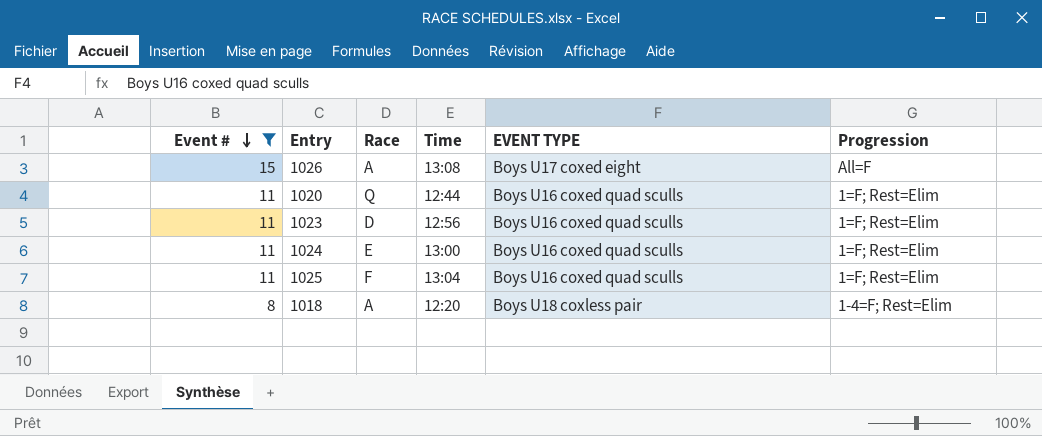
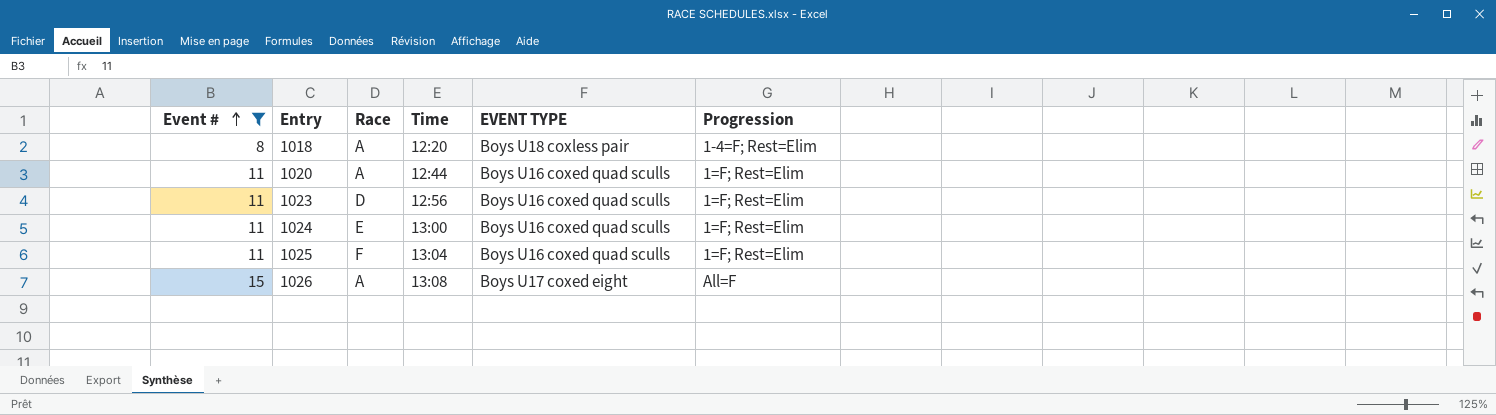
row order: Event # descending -> Event # ascending
1020 | Race: Q -> A

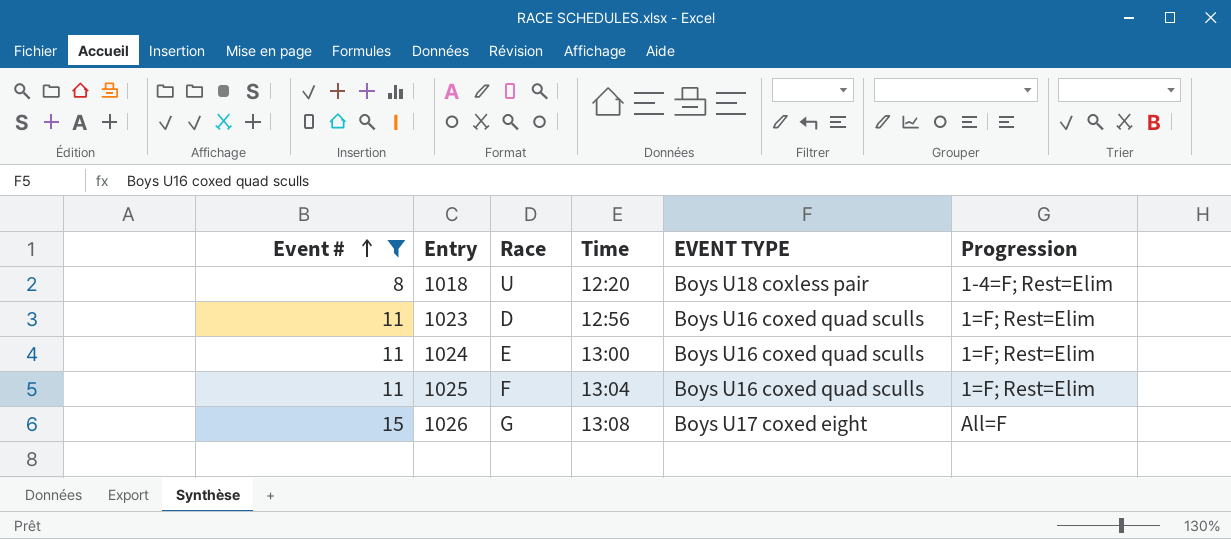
row 1020: 11 | A | 12:44 | Boys U16 coxed quad sculls | 1=F; Rest=Elim -> none
1018 | Race: A -> U
1026 | Race: A -> G

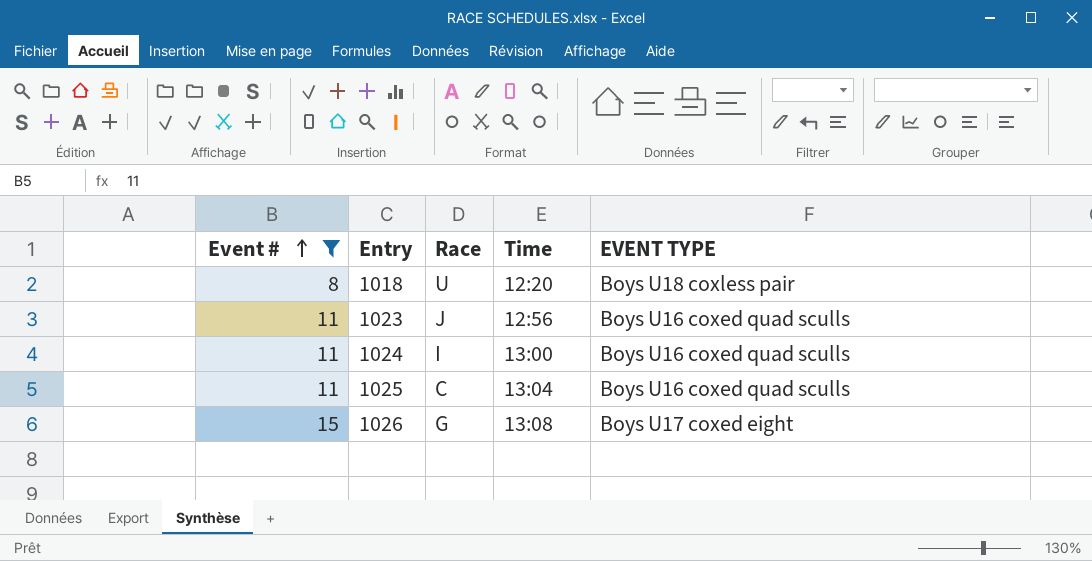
column Progression | position: 6 -> none
1023 | Race: D -> J
1024 | Race: E -> I
1025 | Race: F -> C

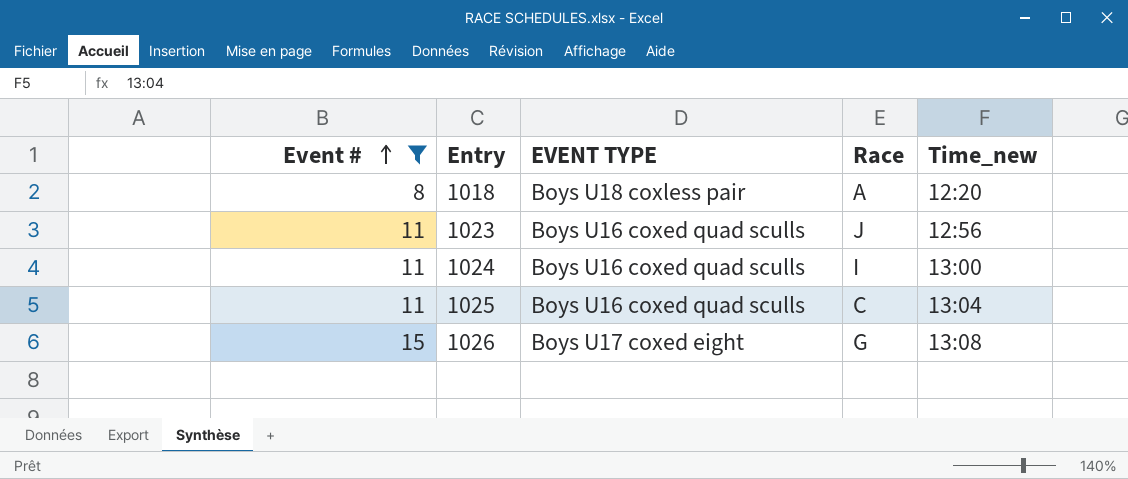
column EVENT TYPE | position: 5 -> 3
column name: Time -> Time_new
1018 | Race: U -> A

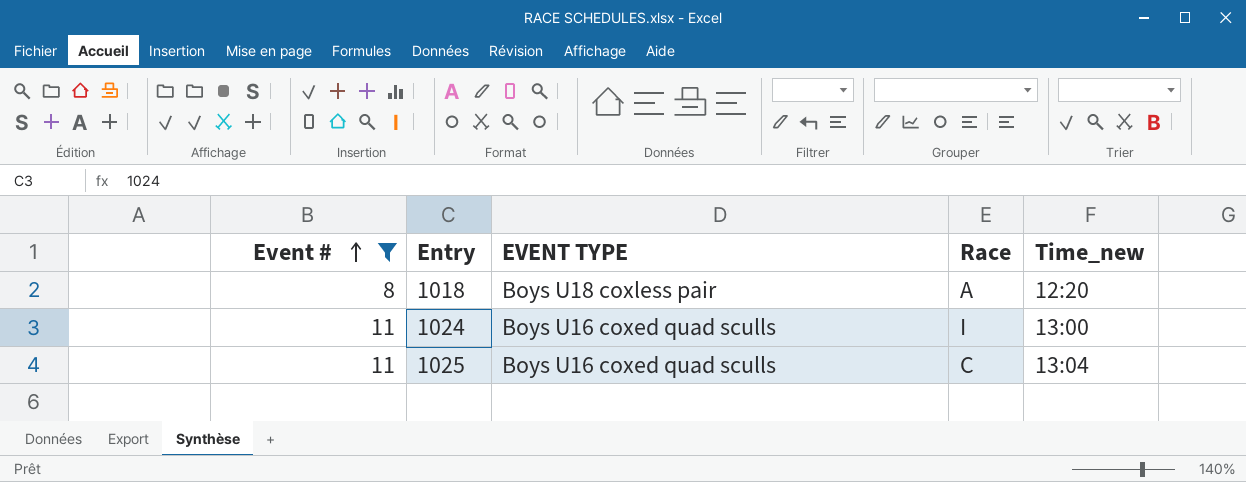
row 1023: 11 | Boys U16 coxed quad sculls | J | 12:56 -> none
row 1026: 15 | Boys U17 coxed eight | G | 13:08 -> none

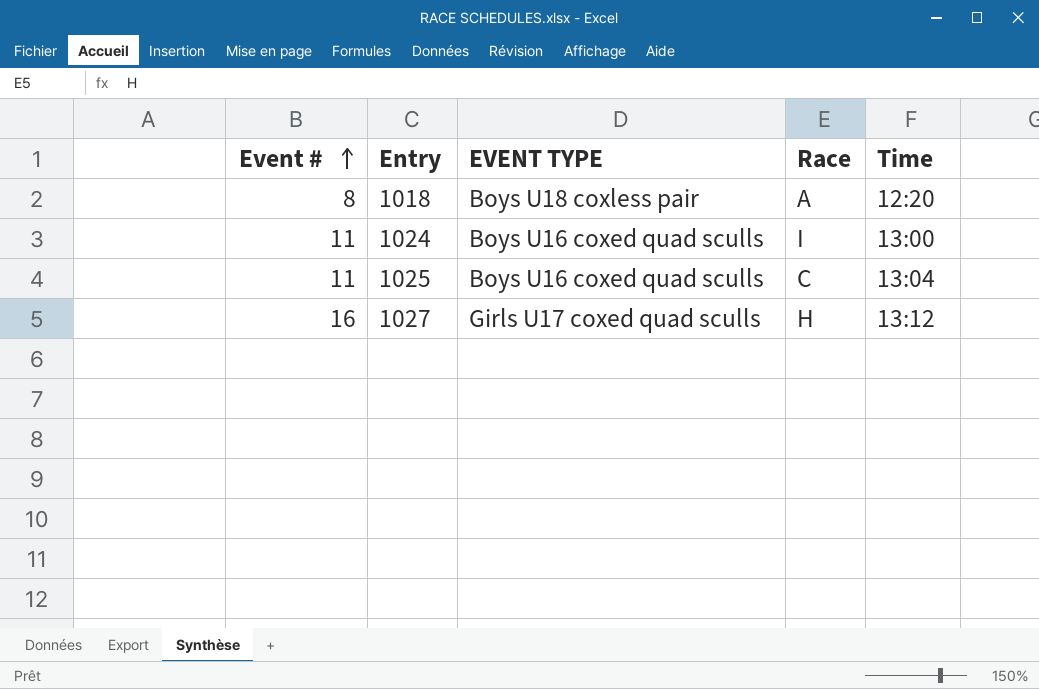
filter: Event # != 16 -> none
column name: Time_new -> Time

